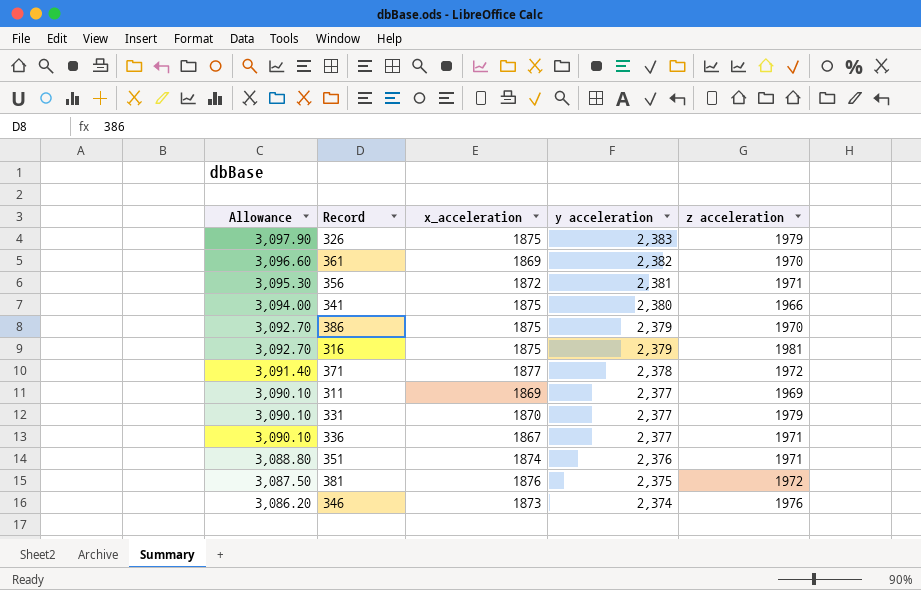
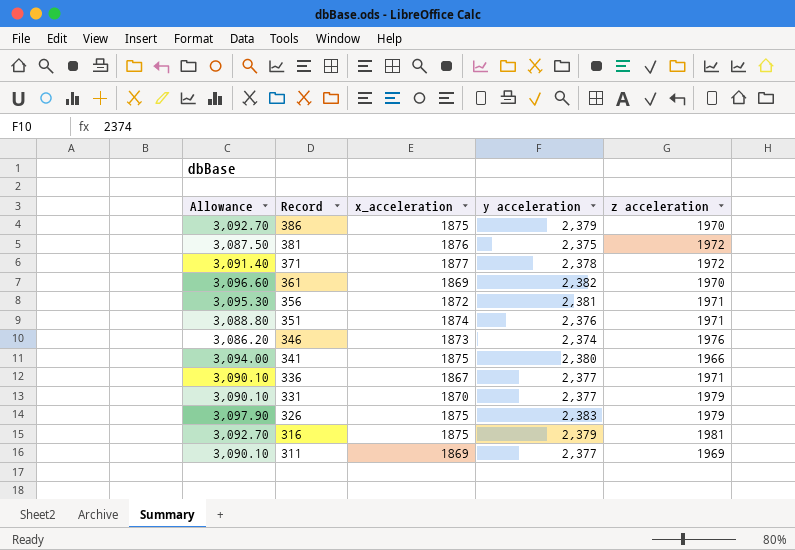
row order: Allowance descending -> Record descending

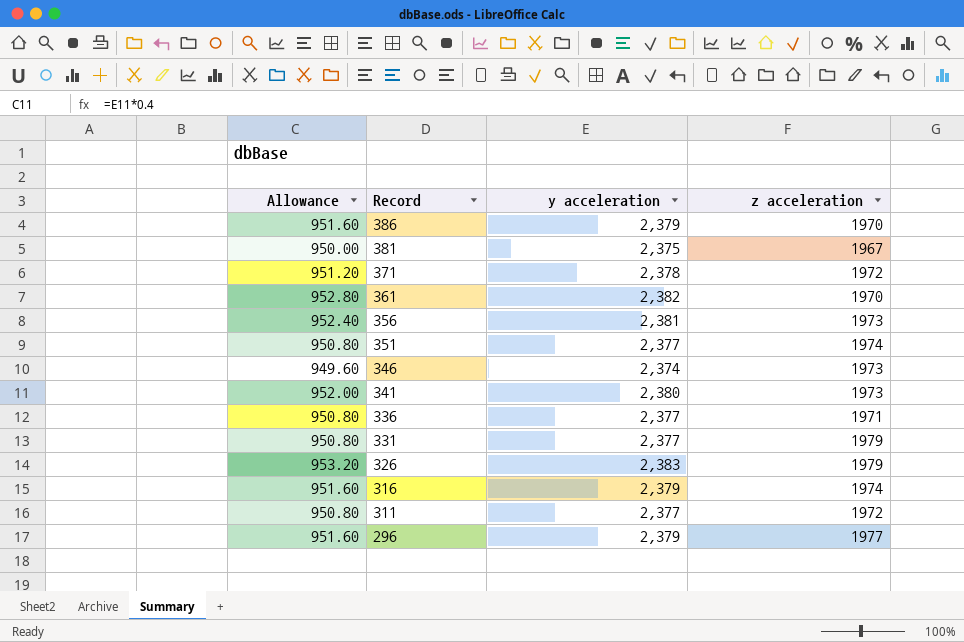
column x_acceleration | position: 3 -> none
column Allowance | formula: [y acceleration] * 1.3 -> [y acceleration] * 0.4
381 | z acceleration: 1972 -> 1967
356 | z acceleration: 1971 -> 1973
351 | y acceleration: 2,376 -> 2,377
351 | z acceleration: 1971 -> 1974
346 | z acceleration: 1976 -> 1973
341 | z acceleration: 1966 -> 1973
316 | z acceleration: 1981 -> 1974
311 | z acceleration: 1969 -> 1972
row 296: none -> 951.60 | 2,379 | 1977

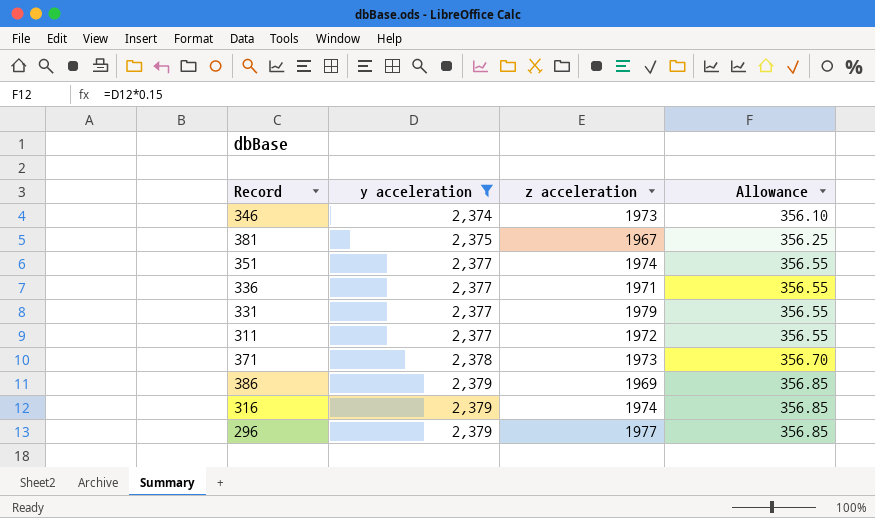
filter: none -> y acceleration <= 2,379
row order: Record descending -> y acceleration ascending
column Allowance | formula: [y acceleration] * 0.4 -> [y acceleration] * 0.15
column Allowance | position: 1 -> 4
371 | z acceleration: 1972 -> 1973
386 | z acceleration: 1970 -> 1969

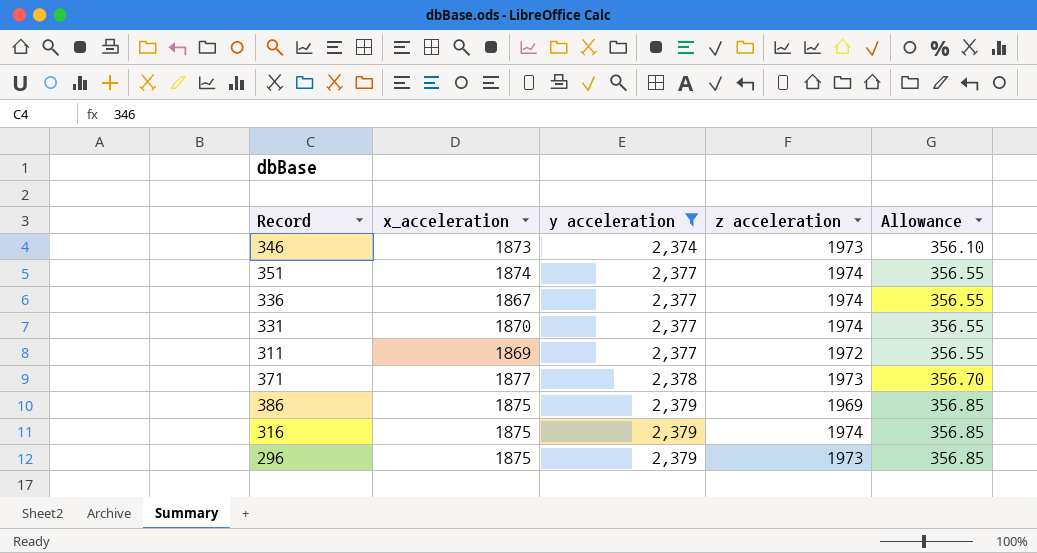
column x_acceleration | position: none -> 2
row 381: 2,375 | 1967 | 356.25 -> none
336 | z acceleration: 1971 -> 1974
331 | z acceleration: 1979 -> 1974
296 | z acceleration: 1977 -> 1973

